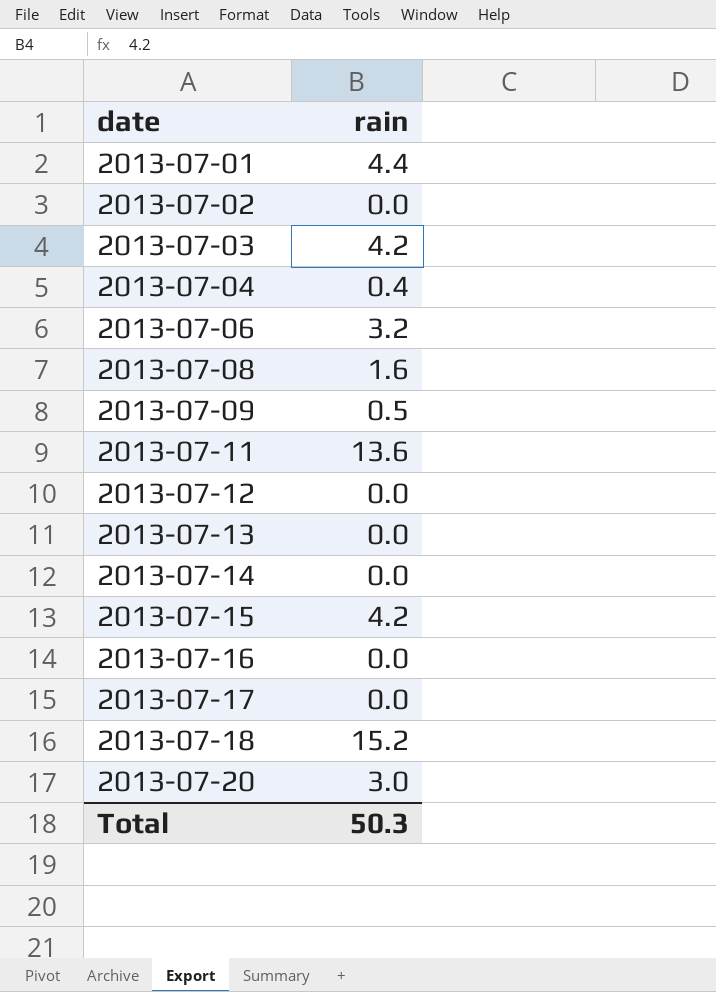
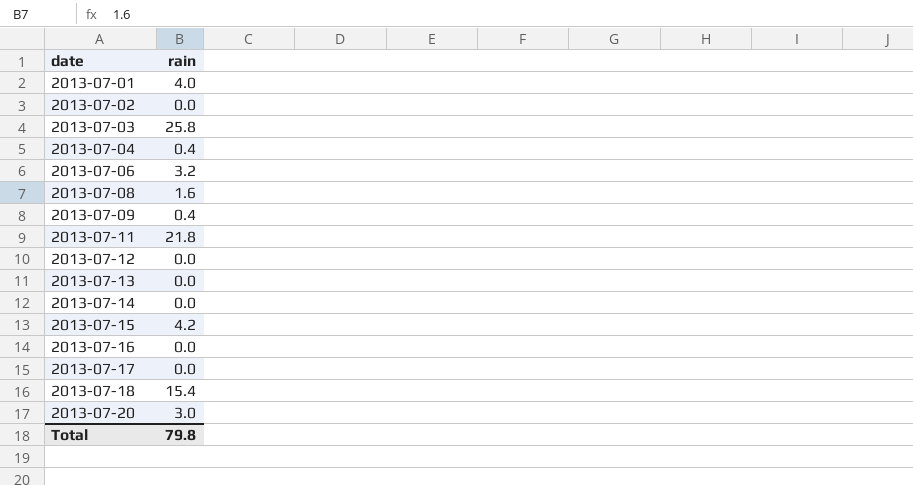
2013-07-01 | rain: 4.4 -> 4.0
2013-07-03 | rain: 4.2 -> 25.8
2013-07-09 | rain: 0.5 -> 0.4
2013-07-11 | rain: 13.6 -> 21.8
2013-07-18 | rain: 15.2 -> 15.4
Total | rain: 50.3 -> 79.8

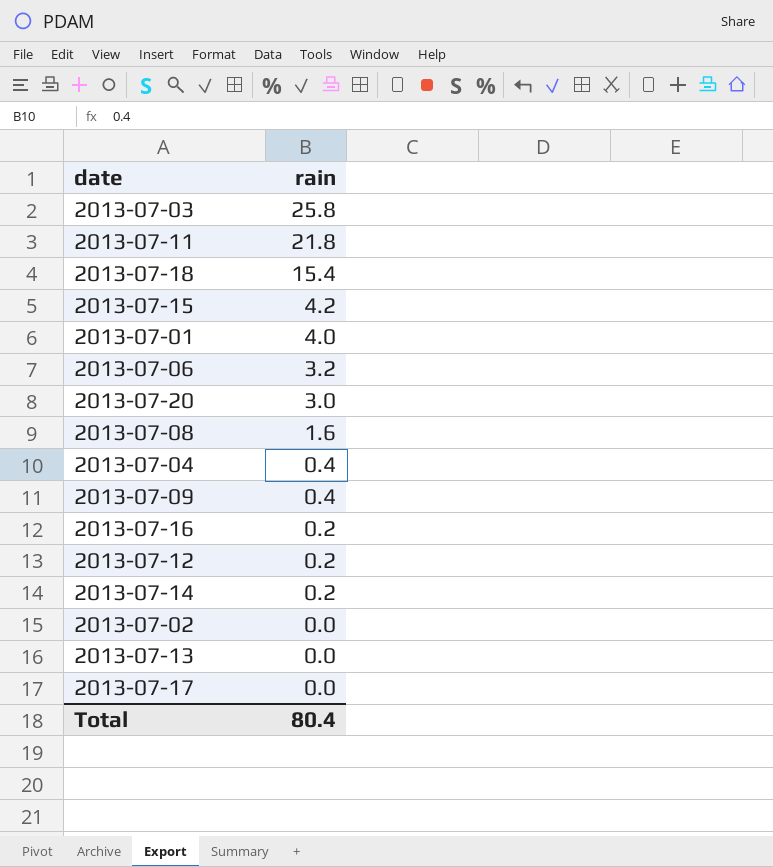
row order: date ascending -> rain descending
2013-07-16 | rain: 0.0 -> 0.2
2013-07-12 | rain: 0.0 -> 0.2
2013-07-14 | rain: 0.0 -> 0.2
Total | rain: 79.8 -> 80.4

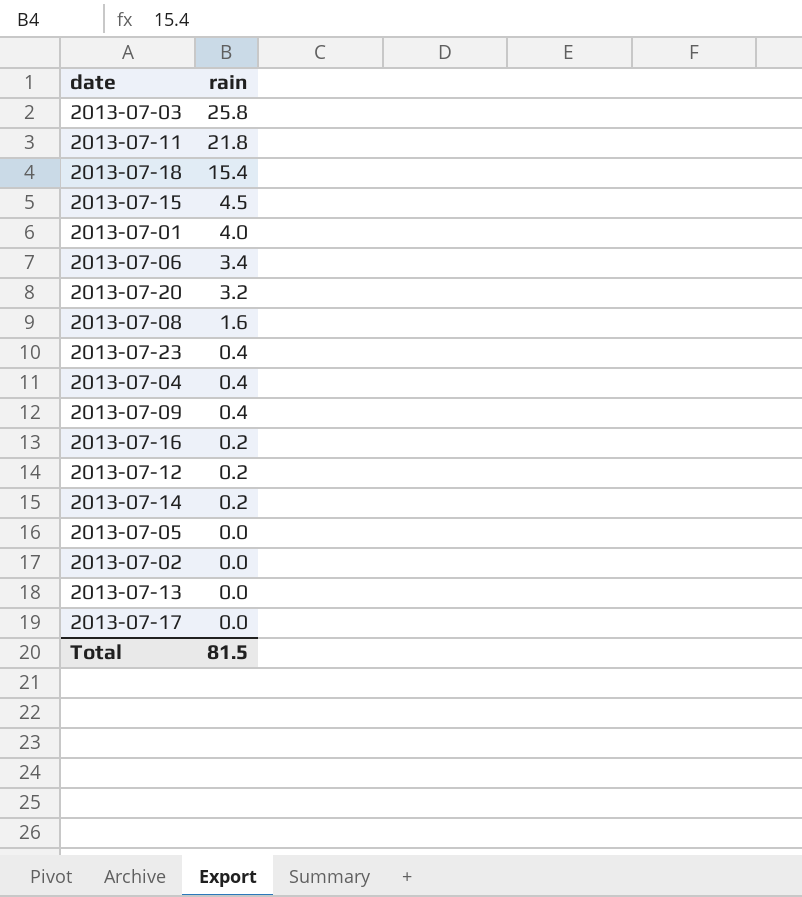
2013-07-15 | rain: 4.2 -> 4.5
2013-07-06 | rain: 3.2 -> 3.4
2013-07-20 | rain: 3.0 -> 3.2
row 2013-07-23: none -> 0.4
row 2013-07-05: none -> 0.0
Total | rain: 80.4 -> 81.5

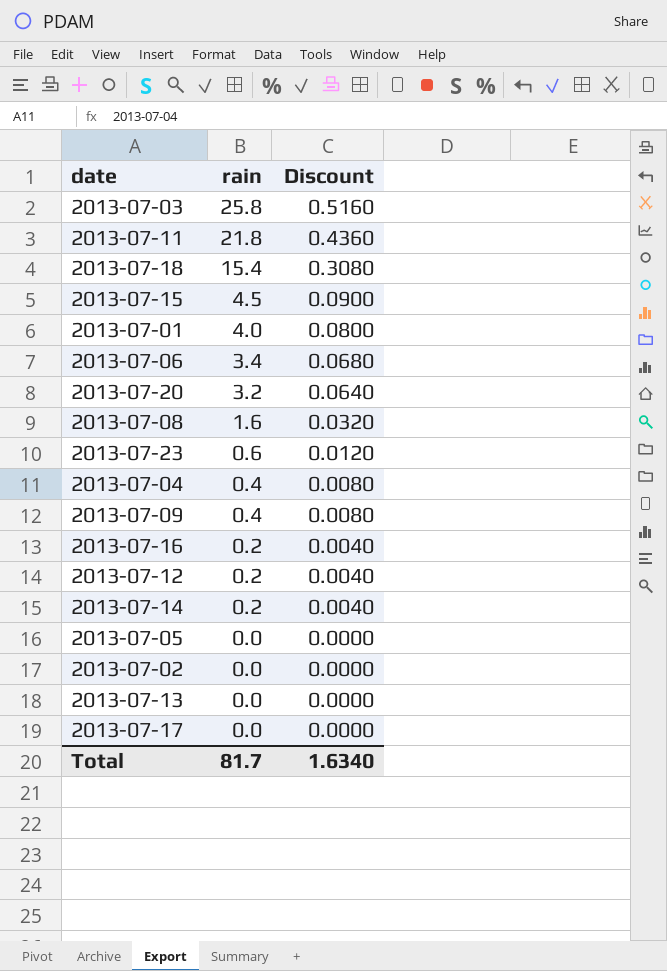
column Discount | formula: none -> [rain] * 0.02
2013-07-23 | rain: 0.4 -> 0.6
Total | rain: 81.5 -> 81.7

